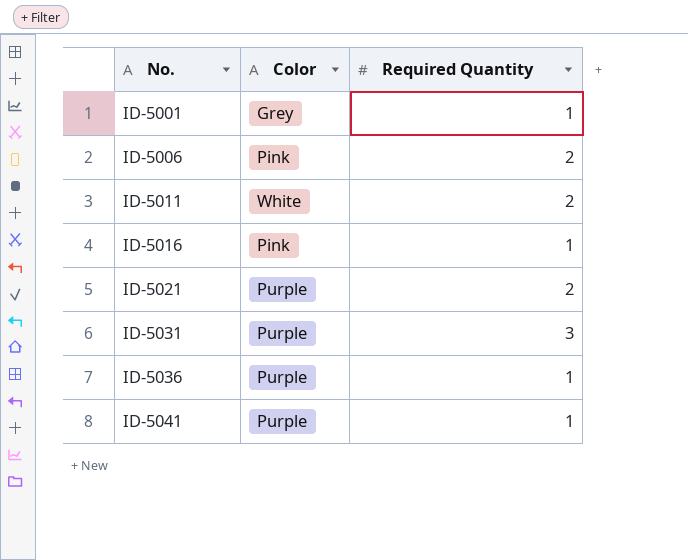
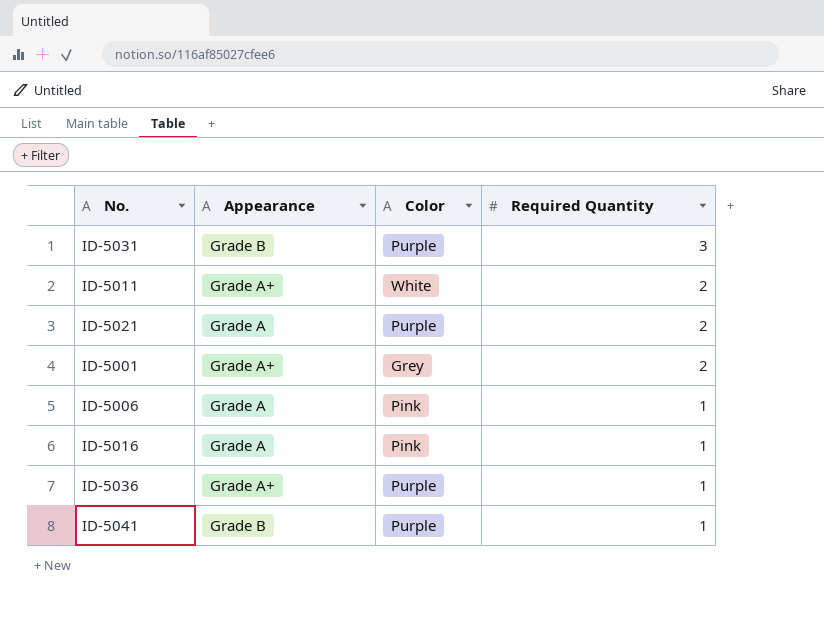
row order: No. ascending -> Required Quantity descending
column Appearance | position: none -> 2
ID-5001 | Required Quantity: 1 -> 2
ID-5006 | Required Quantity: 2 -> 1

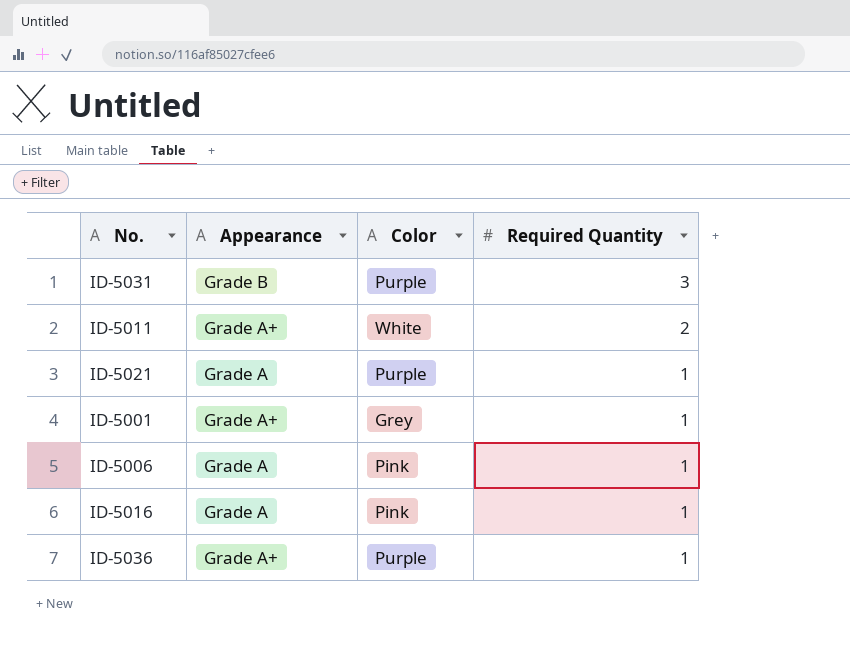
row ID-5041: Grade B | Purple | 1 -> none
ID-5021 | Required Quantity: 2 -> 1
ID-5001 | Required Quantity: 2 -> 1

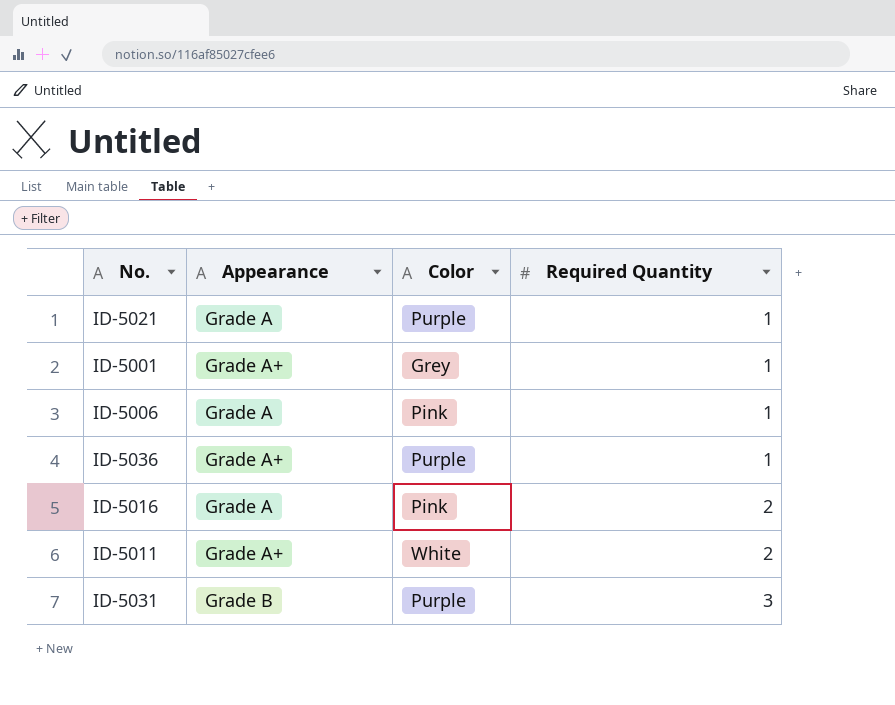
row order: Required Quantity descending -> Required Quantity ascending
ID-5016 | Required Quantity: 1 -> 2

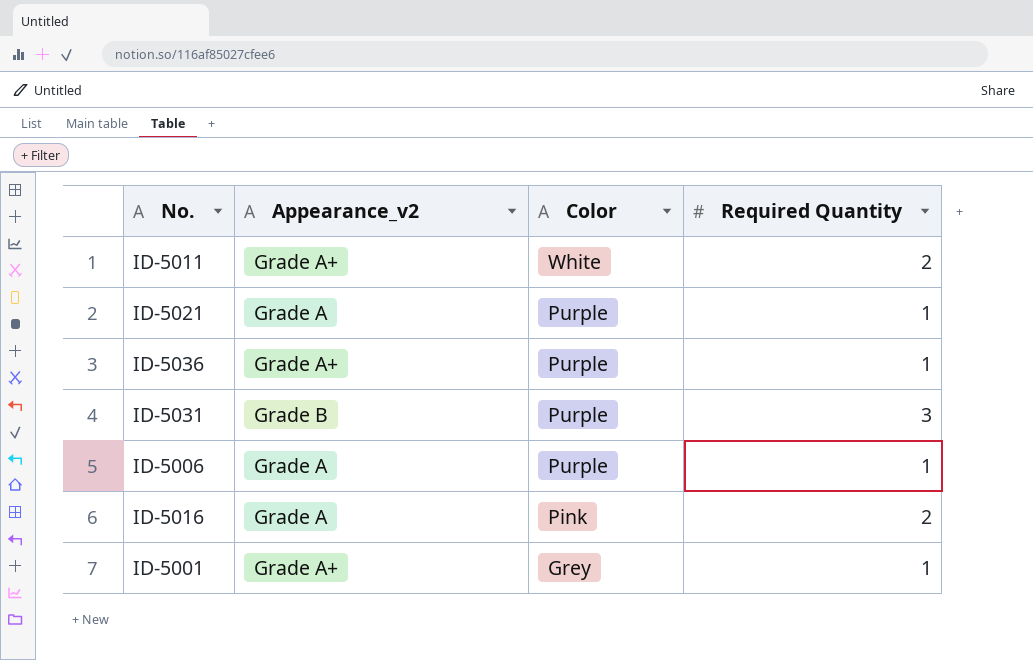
row order: Required Quantity ascending -> Color descending
column name: Appearance -> Appearance_v2
ID-5006 | Color: Pink -> Purple

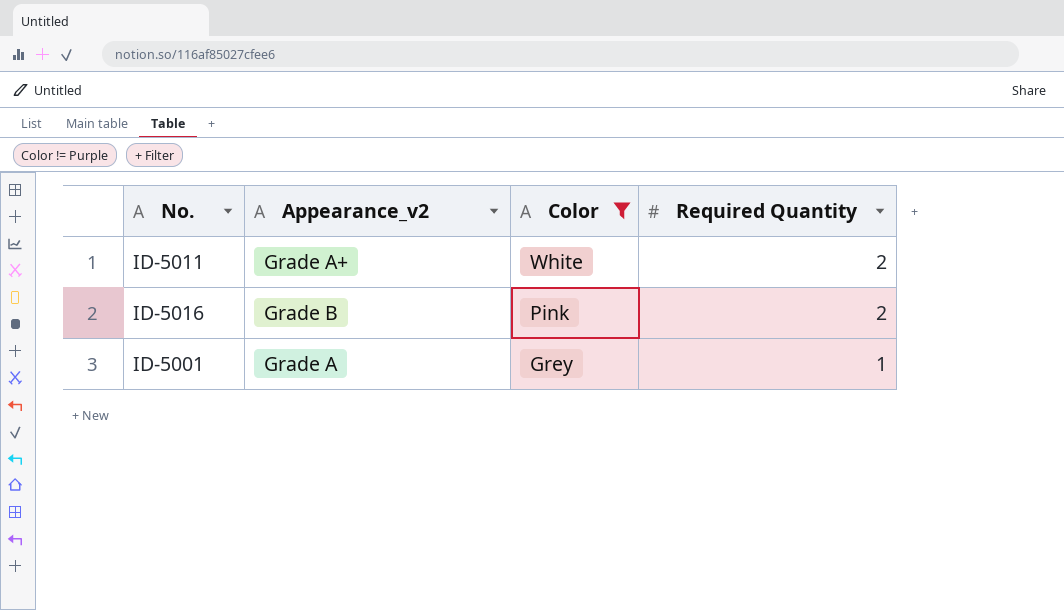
filter: none -> Color != Purple
ID-5016 | Appearance_v2: Grade A -> Grade B
ID-5001 | Appearance_v2: Grade A+ -> Grade A

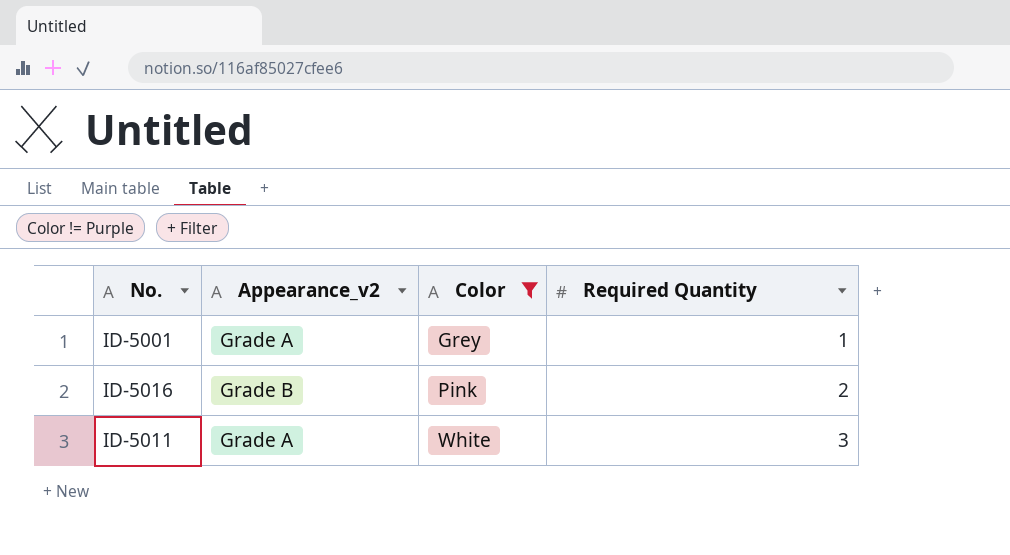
row order: Color descending -> Color ascending
ID-5011 | Appearance_v2: Grade A+ -> Grade A
ID-5011 | Required Quantity: 2 -> 3

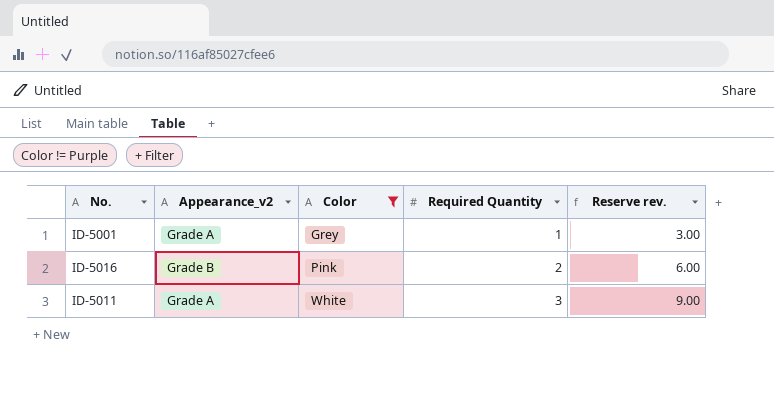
column Reserve rev. | formula: none -> [Required Quantity] * 3

